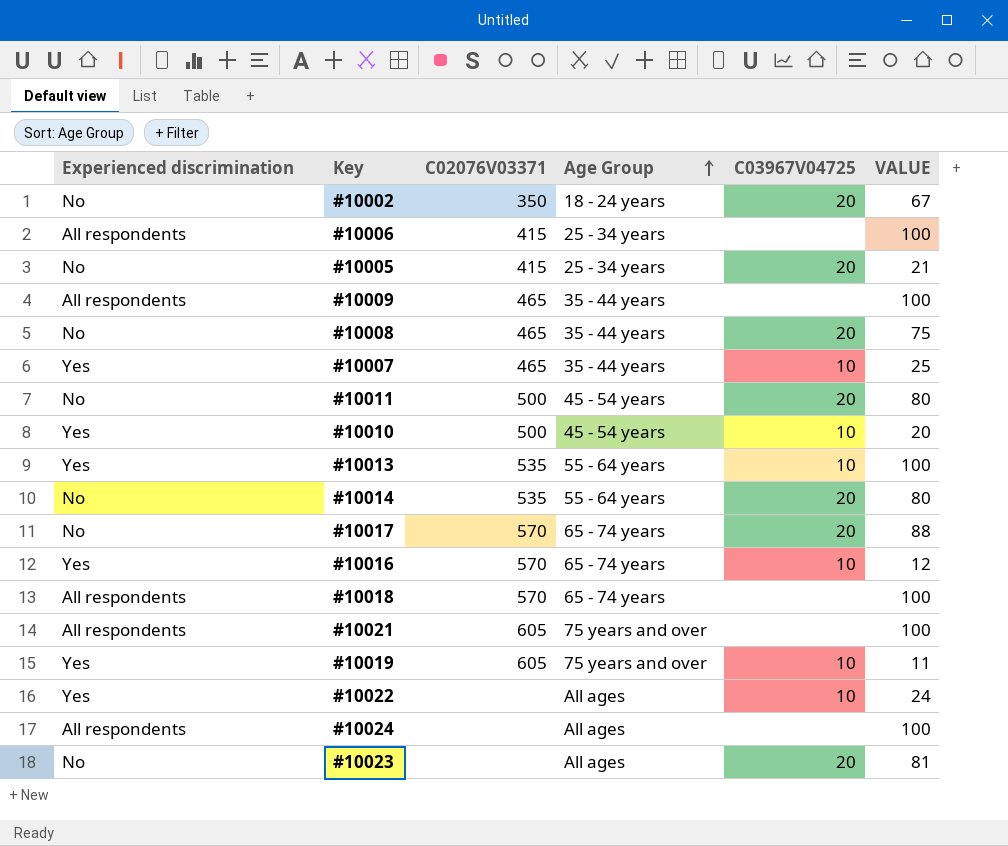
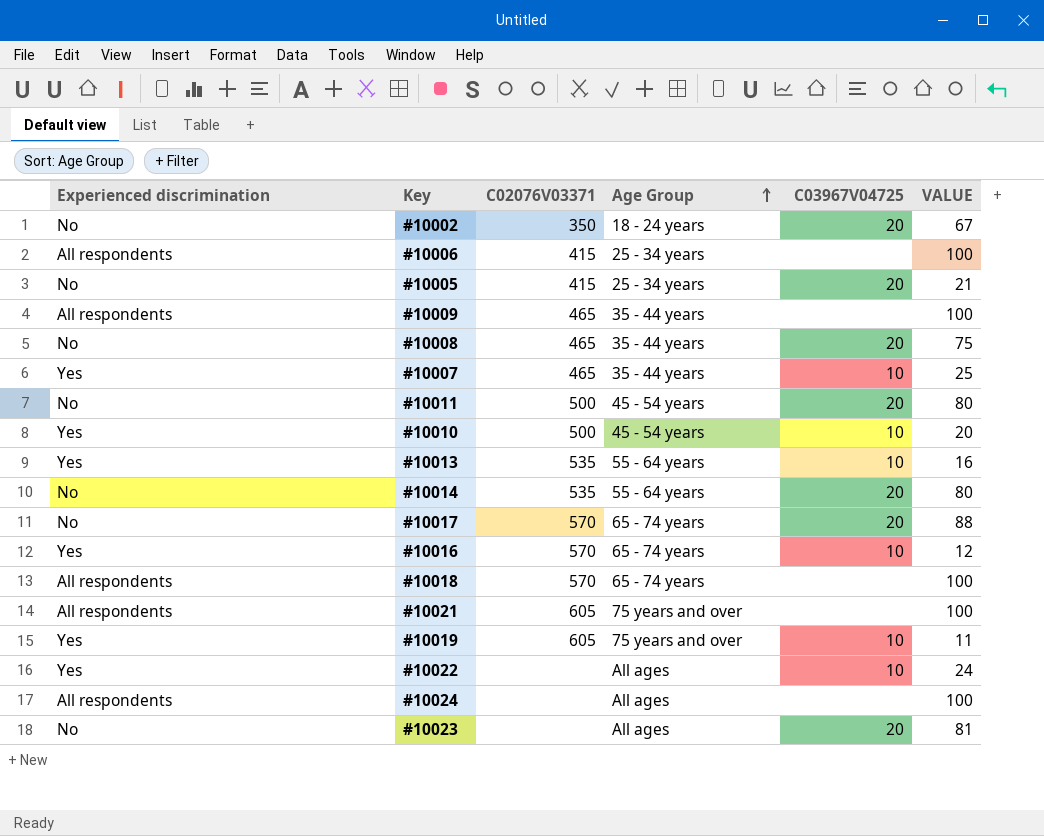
#10013 | VALUE: 100 -> 16

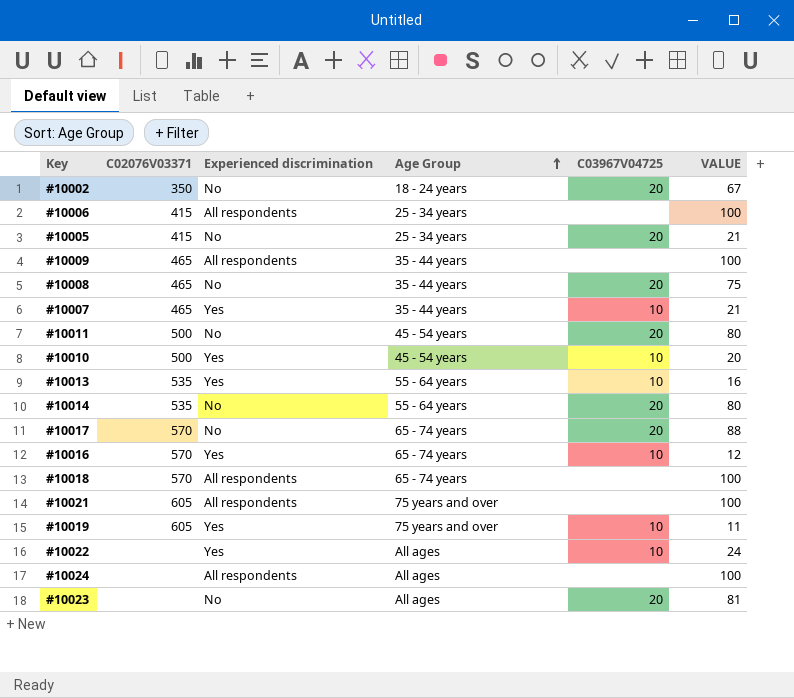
column Experienced discrimination | position: 1 -> 3
#10007 | VALUE: 25 -> 21

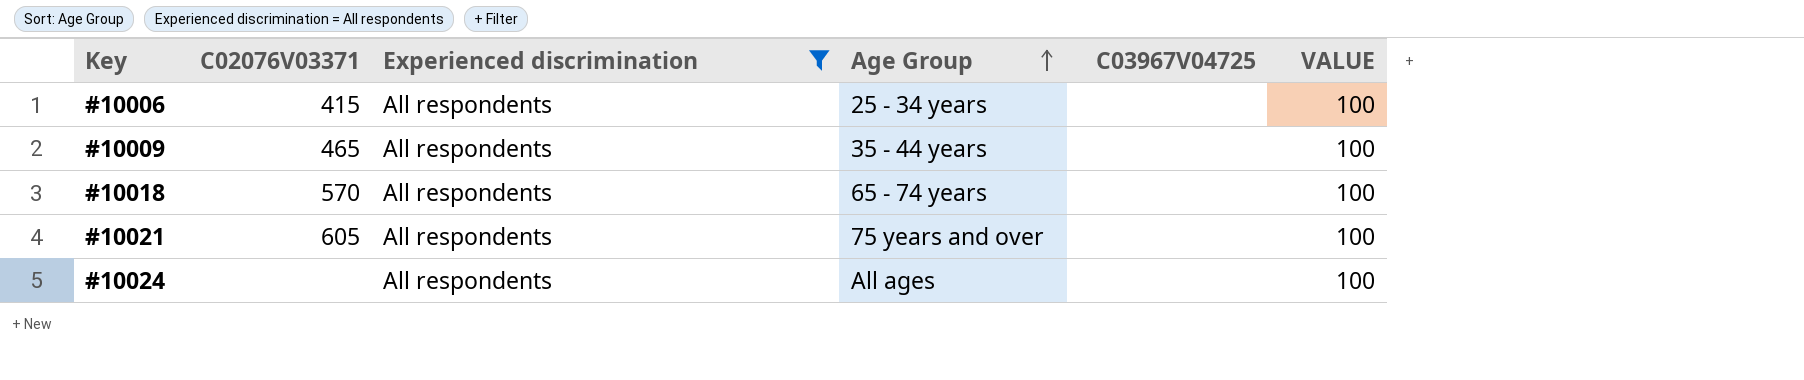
filter: none -> Experienced discrimination = All respondents

